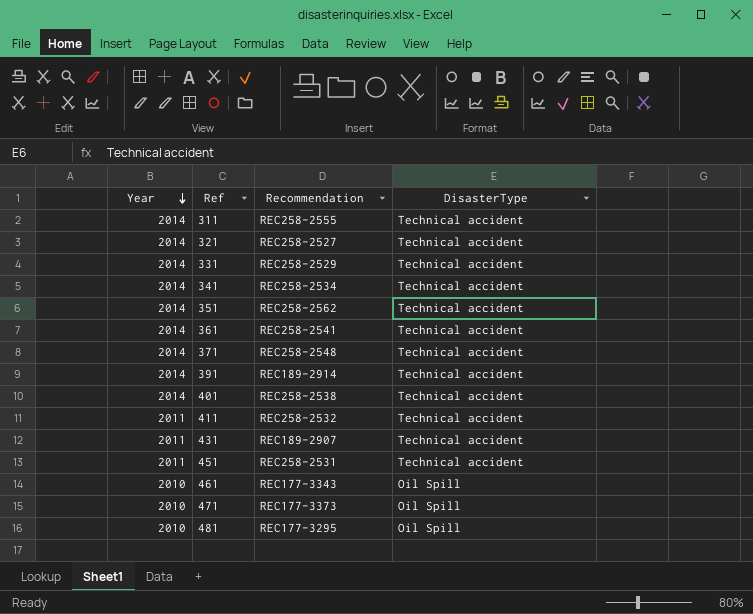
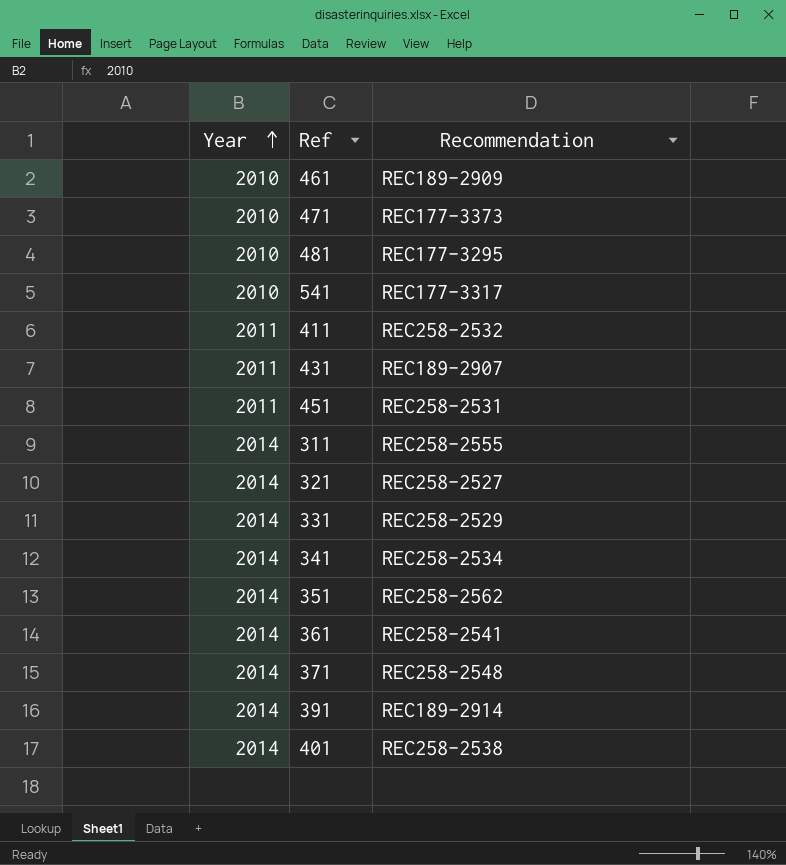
row order: Year descending -> Year ascending
column DisasterType | position: 4 -> none
461 | Recommendation: REC177-3343 -> REC189-2909
row 541: none -> 2010 | REC177-3317

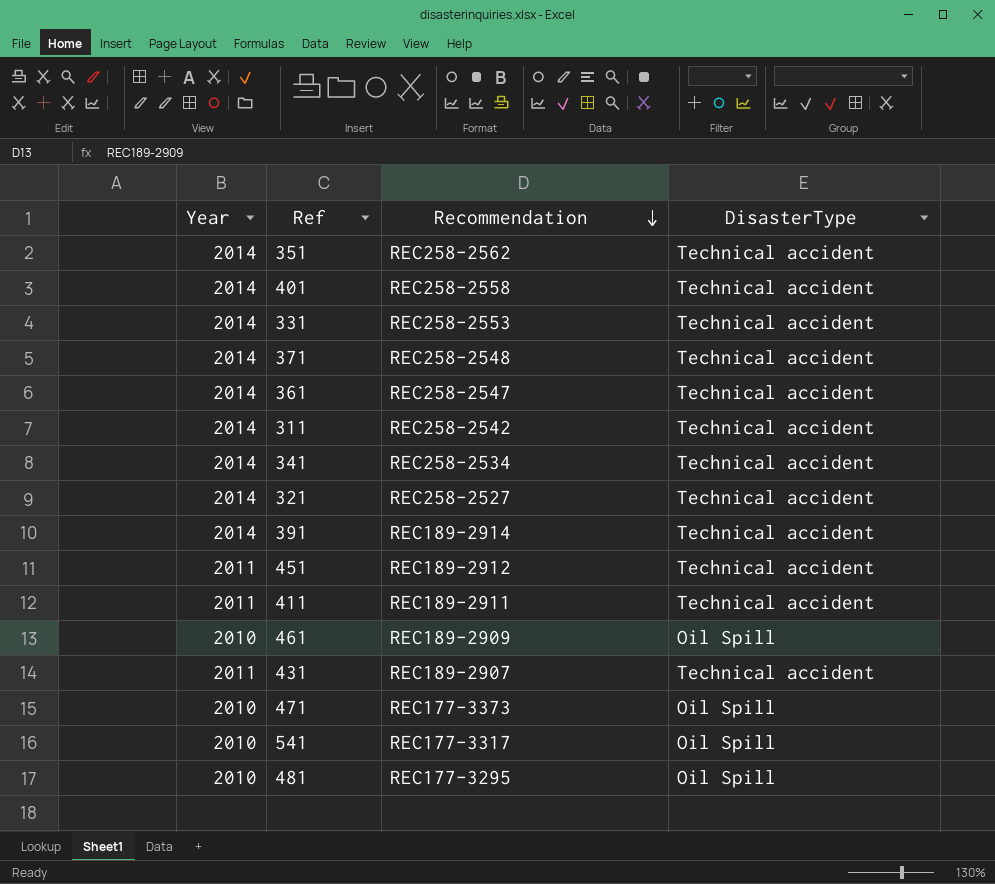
row order: Year ascending -> Recommendation descending
column DisasterType | position: none -> 4
401 | Recommendation: REC258-2538 -> REC258-2558
331 | Recommendation: REC258-2529 -> REC258-2553
361 | Recommendation: REC258-2541 -> REC258-2547
311 | Recommendation: REC258-2555 -> REC258-2542
451 | Recommendation: REC258-2531 -> REC189-2912
411 | Recommendation: REC258-2532 -> REC189-2911

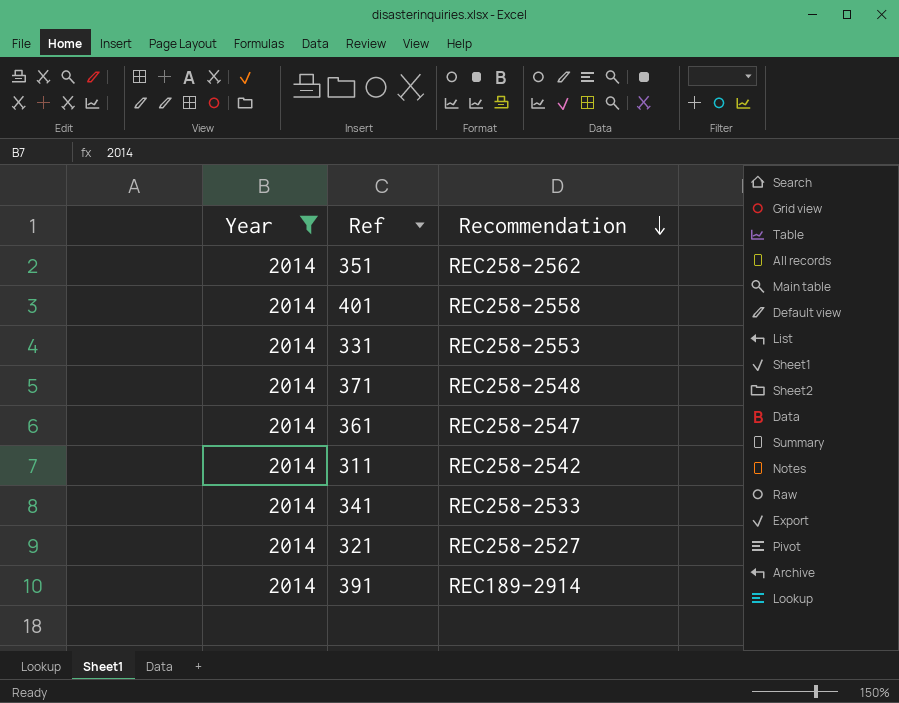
filter: none -> Year = 2014
column DisasterType | position: 4 -> none
341 | Recommendation: REC258-2534 -> REC258-2533

